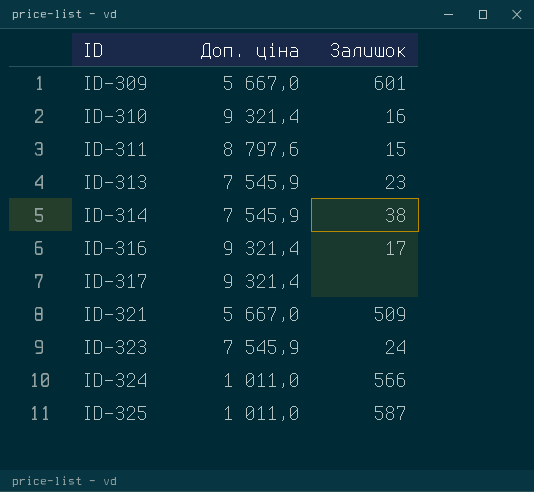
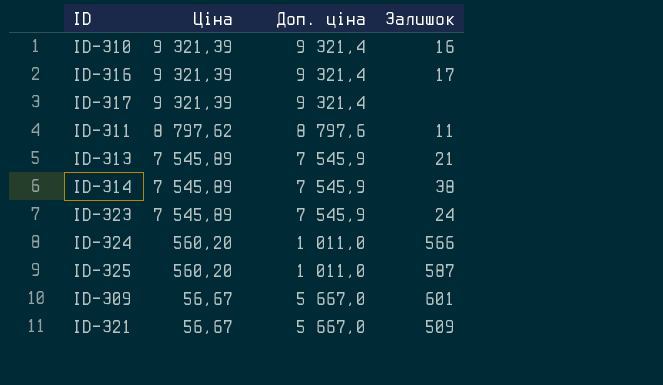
row order: ID ascending -> Ціна descending
column Ціна | position: none -> 2
ID-311 | Залишок: 15 -> 11
ID-313 | Залишок: 23 -> 21

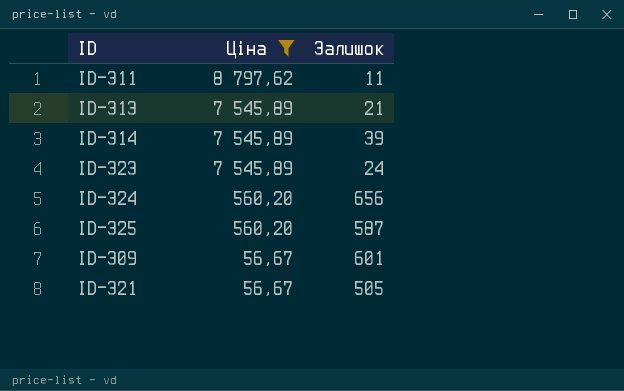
filter: none -> Ціна != 9 321,39
column Доп. ціна | position: 3 -> none
ID-314 | Залишок: 38 -> 39
ID-324 | Залишок: 566 -> 656
ID-321 | Залишок: 509 -> 505

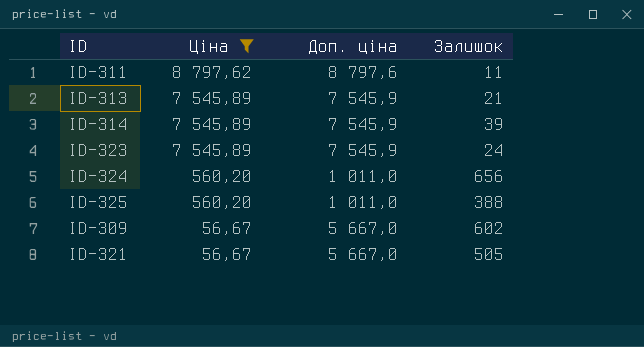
column Доп. ціна | position: none -> 3
ID-325 | Залишок: 587 -> 388
ID-309 | Залишок: 601 -> 602

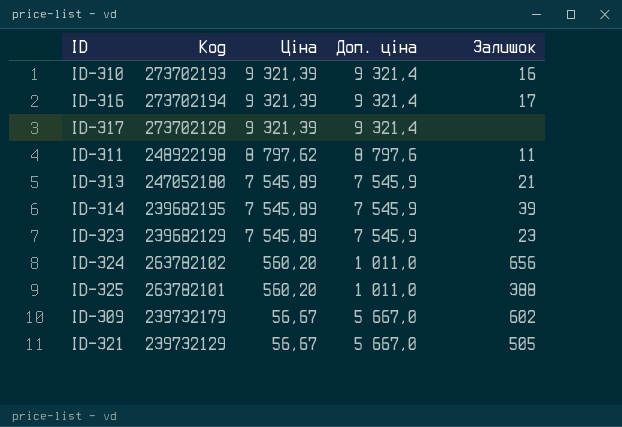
filter: Ціна != 9 321,39 -> none
column Код | position: none -> 2
ID-323 | Залишок: 24 -> 23

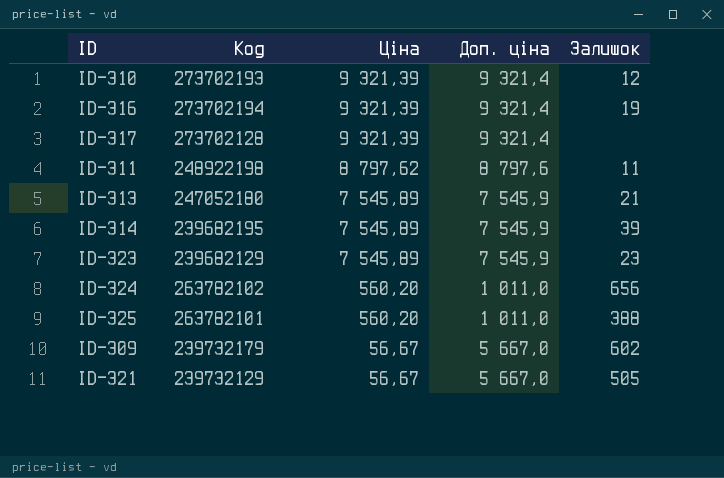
ID-310 | Залишок: 16 -> 12
ID-316 | Залишок: 17 -> 19

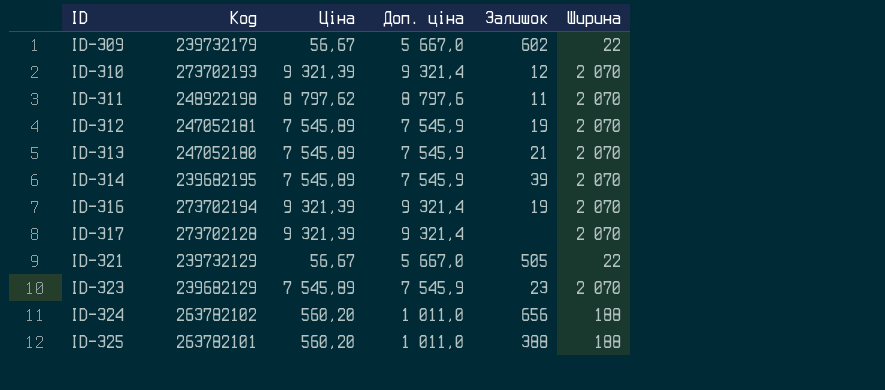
row order: Ціна descending -> ID ascending
column Ширина | position: none -> 6
row ID-312: none -> 247052181 | 7 545,89 | 7 545,9 | 19 | 2 070

